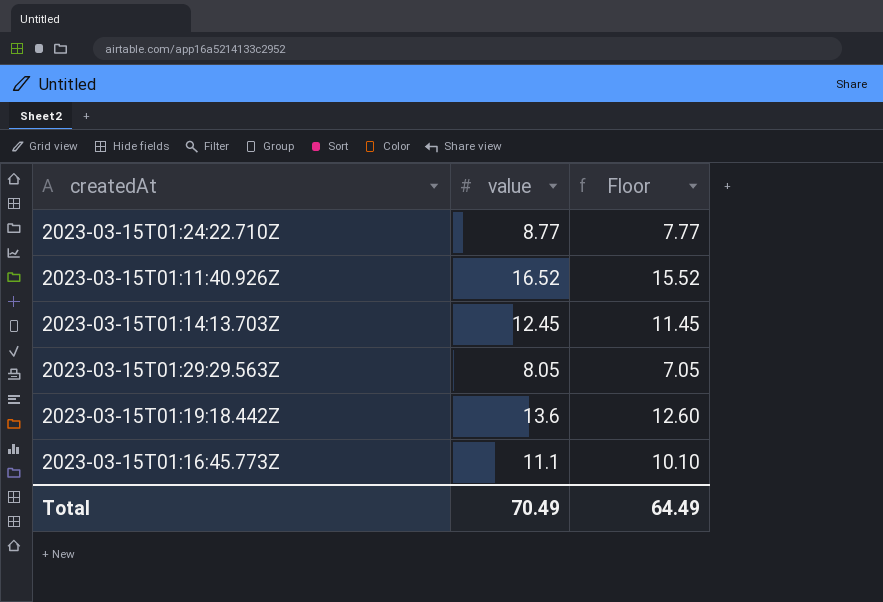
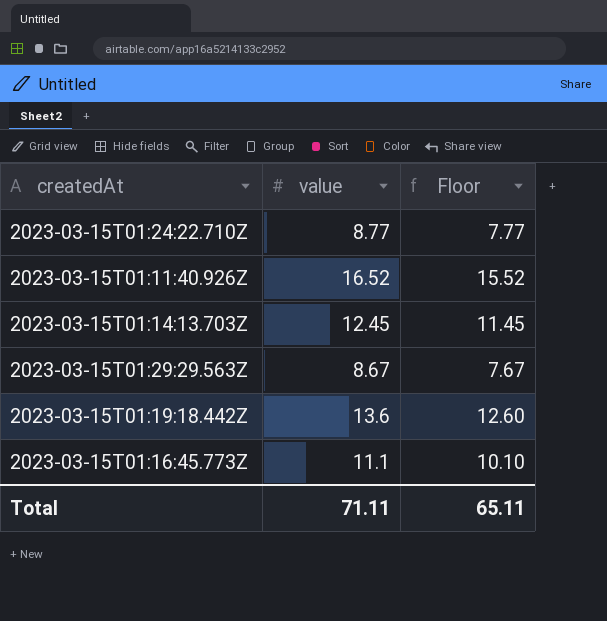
2023-03-15T01:29:29.563Z | value: 8.05 -> 8.67
2023-03-15T01:29:29.563Z | Floor: 7.05 -> 7.67
Total | value: 70.49 -> 71.11
Total | Floor: 64.49 -> 65.11

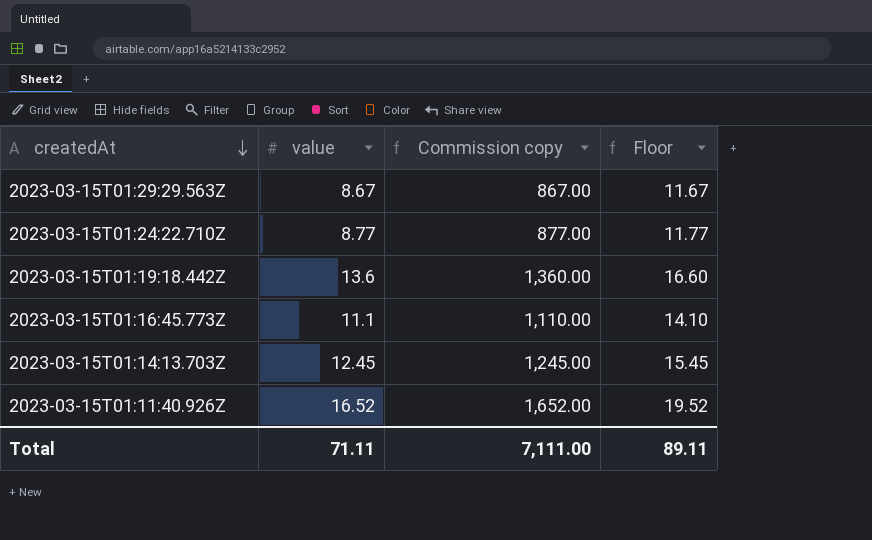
row order: none -> createdAt descending
column Commission copy | formula: none -> [value] * 100
column Floor | formula: [value] - 1 -> [value] + 3
Total | Floor: 65.11 -> 89.11

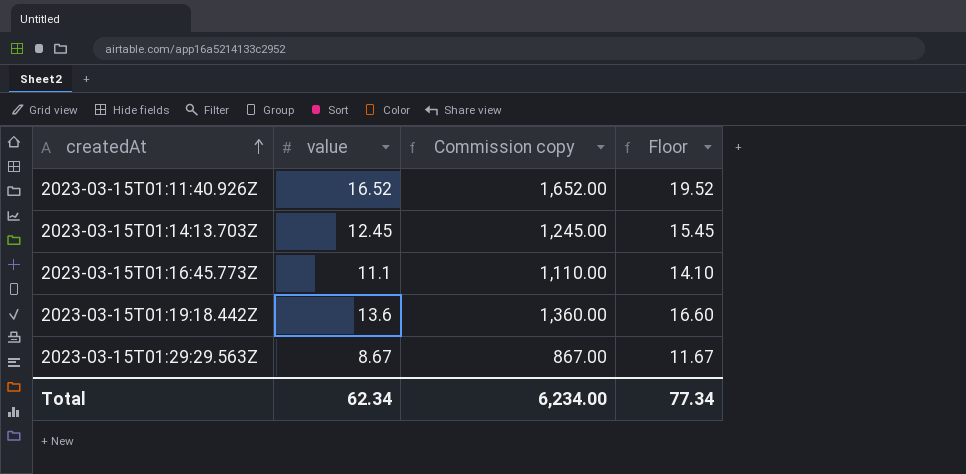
row order: createdAt descending -> createdAt ascending
row 2023-03-15T01:24:22.710Z: 8.77 | 877.00 | 11.77 -> none
Total | value: 71.11 -> 62.34
Total | Commission copy: 7,111.00 -> 6,234.00
Total | Floor: 89.11 -> 77.34

